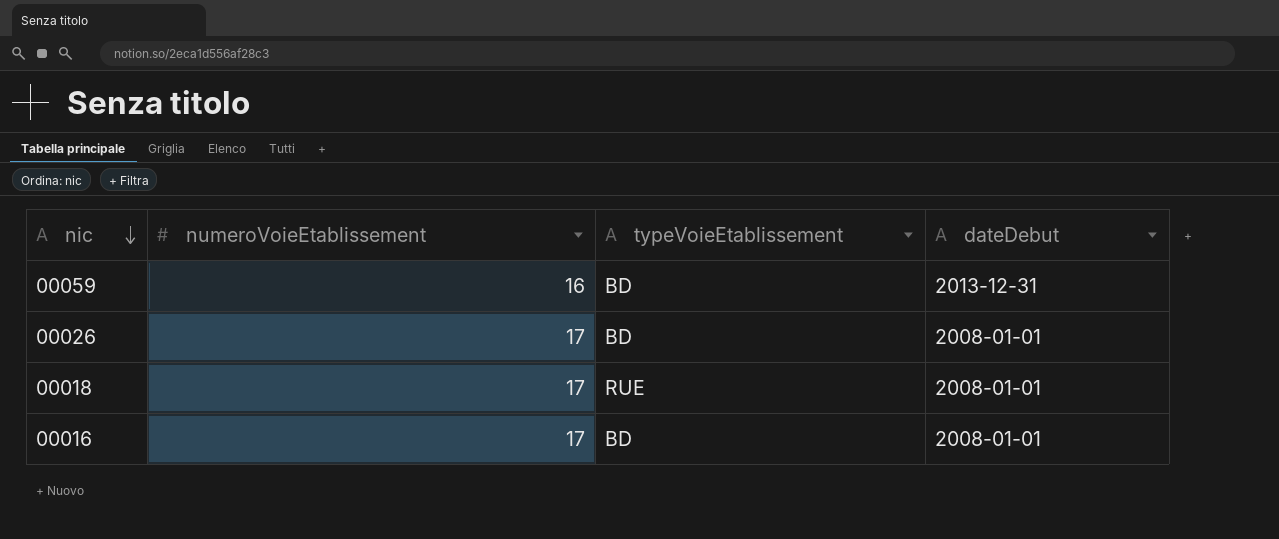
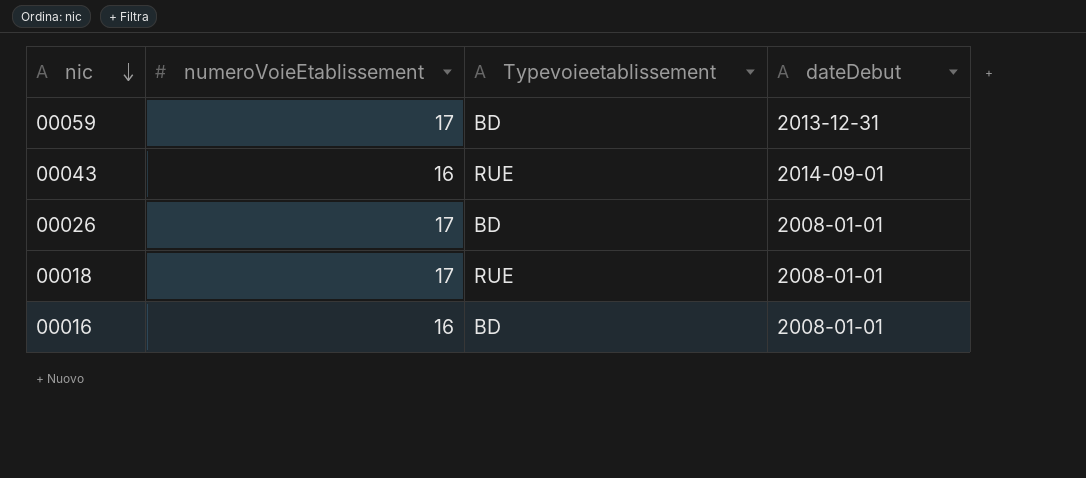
column name: typeVoieEtablissement -> Typevoieetablissement
00059 | numeroVoieEtablissement: 16 -> 17
row 00043: none -> 16 | RUE | 2014-09-01
00016 | numeroVoieEtablissement: 17 -> 16

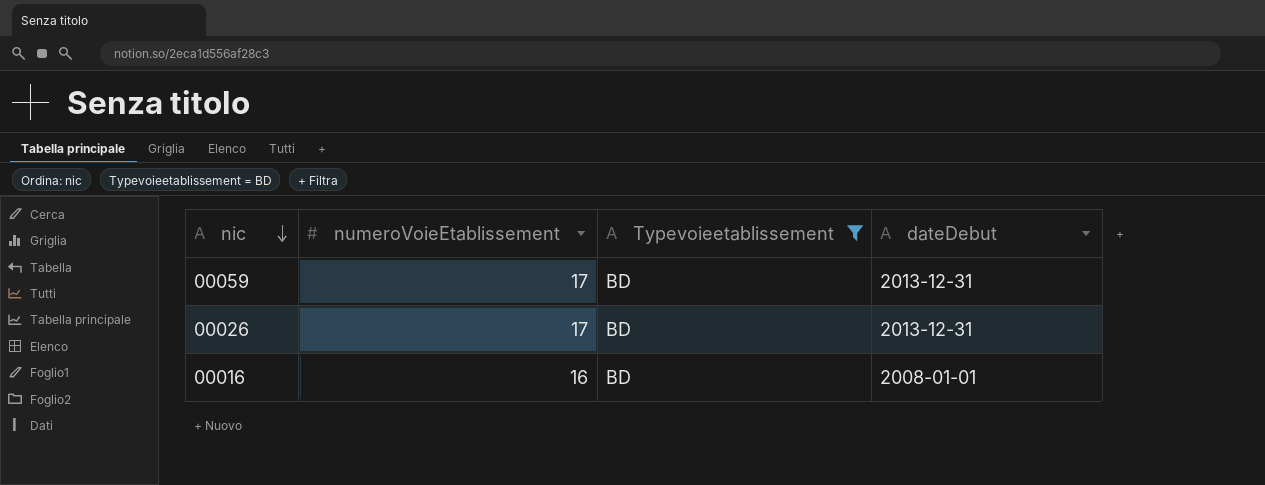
filter: none -> Typevoieetablissement = BD
00026 | dateDebut: 2008-01-01 -> 2013-12-31

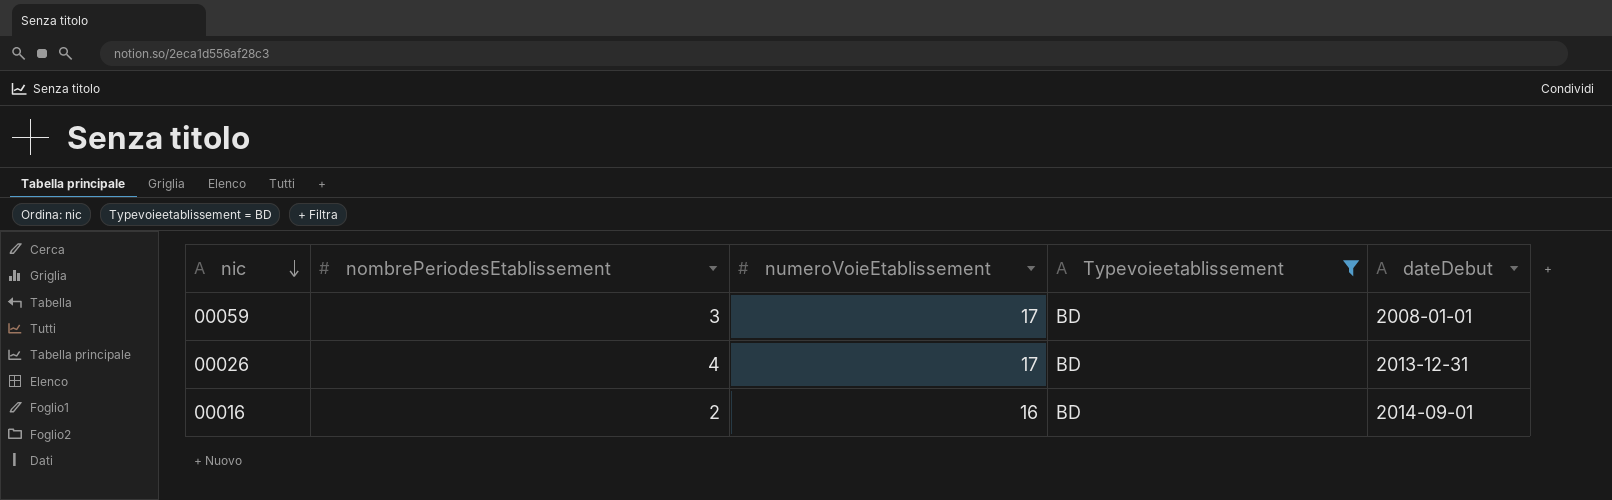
column nombrePeriodesEtablissement | position: none -> 2
00059 | dateDebut: 2013-12-31 -> 2008-01-01
00016 | dateDebut: 2008-01-01 -> 2014-09-01

